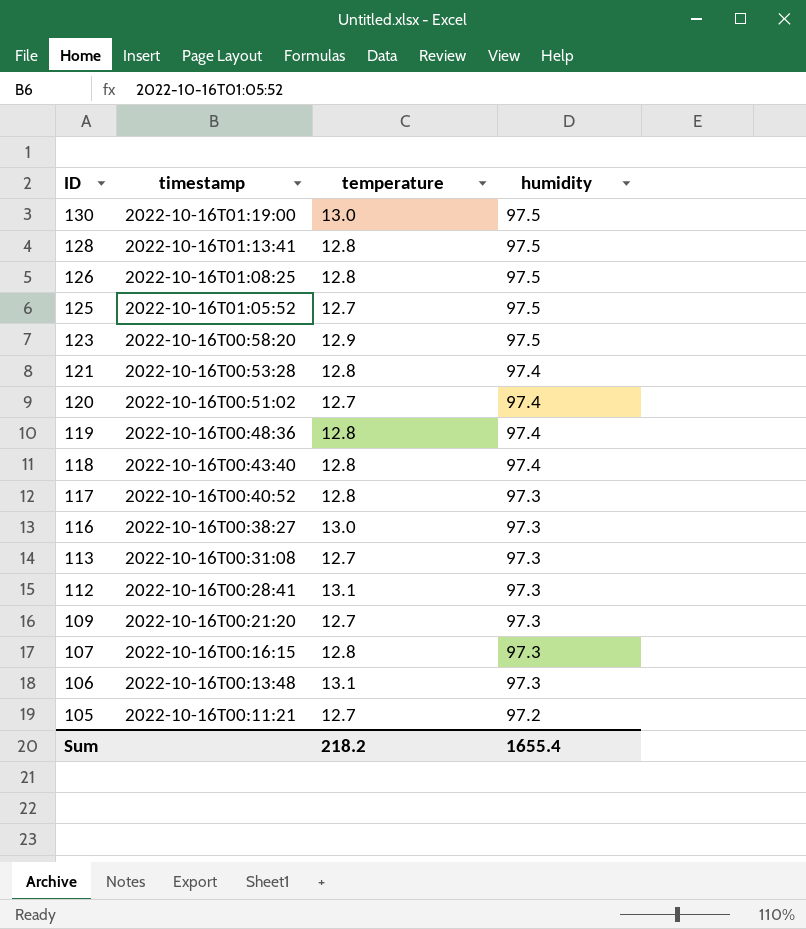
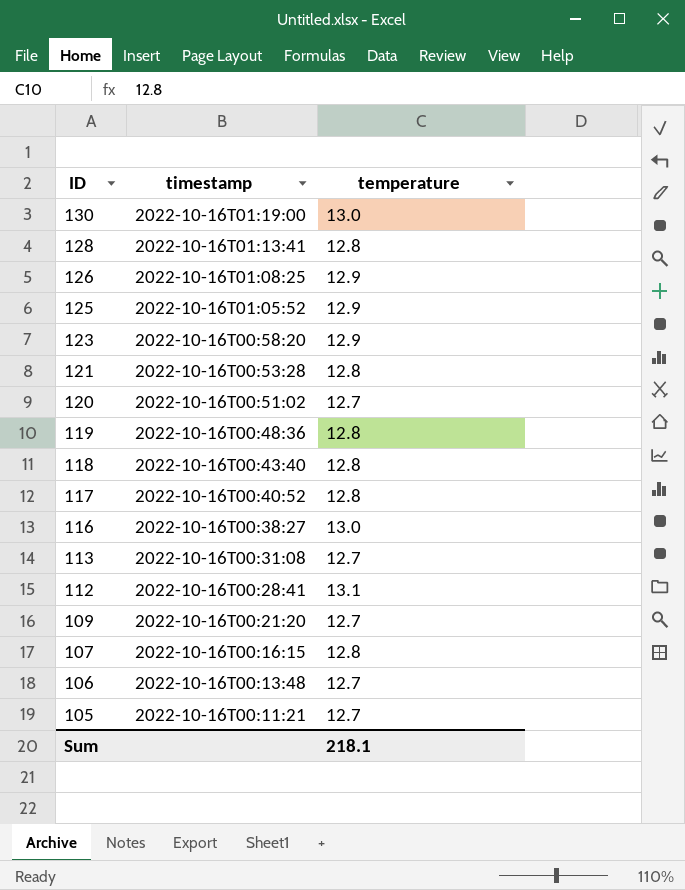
column humidity | position: 4 -> none
126 | temperature: 12.8 -> 12.9
125 | temperature: 12.7 -> 12.9
106 | temperature: 13.1 -> 12.7
Sum | temperature: 218.2 -> 218.1

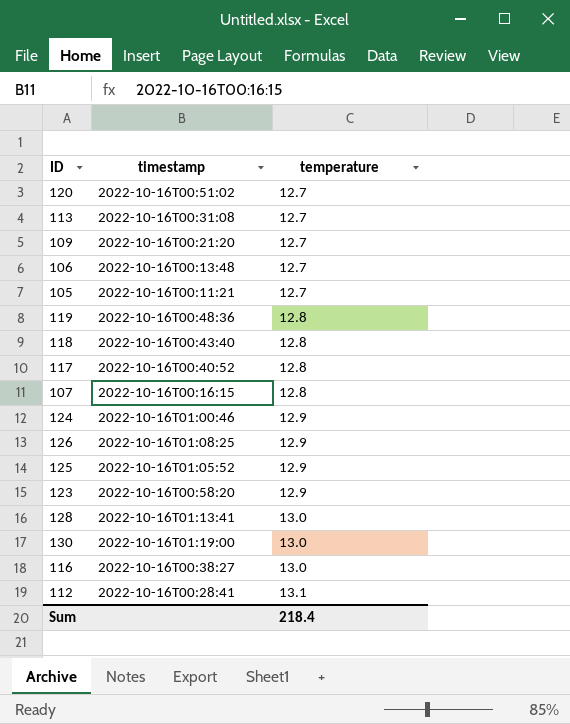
row order: ID descending -> temperature ascending
row 121: 2022-10-16T00:53:28 | 12.8 -> none
row 124: none -> 2022-10-16T01:00:46 | 12.9
128 | temperature: 12.8 -> 13.0
Sum | temperature: 218.1 -> 218.4

